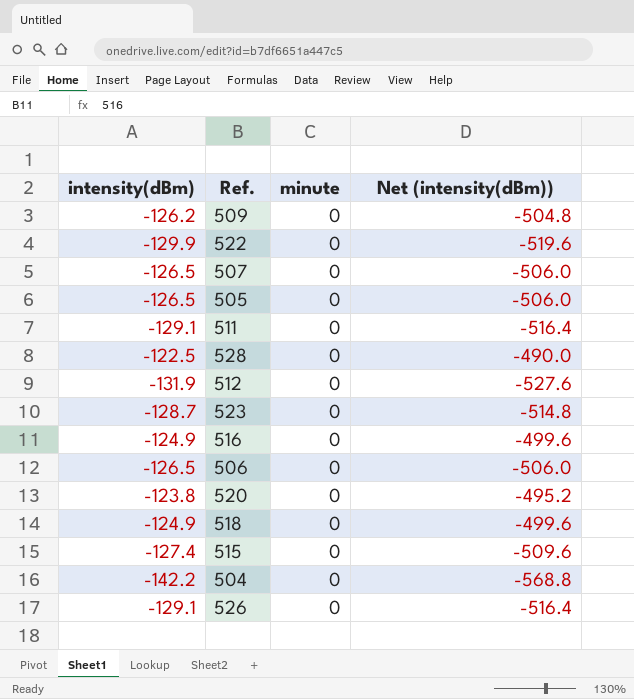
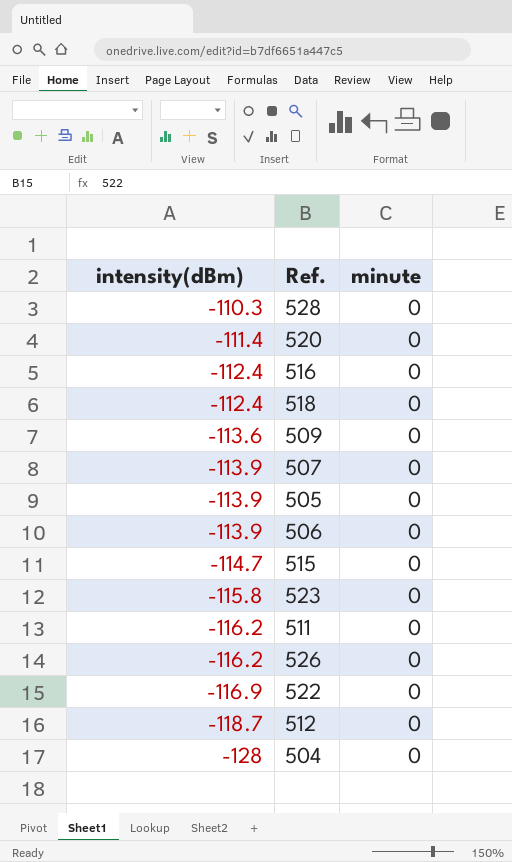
row order: none -> intensity(dBm) descending
column Net (intensity(dBm)) | formula: [intensity(dBm)] * 4 -> none
528 | intensity(dBm): -122.5 -> -110.3
520 | intensity(dBm): -123.8 -> -111.4
516 | intensity(dBm): -124.9 -> -112.4
518 | intensity(dBm): -124.9 -> -112.4
509 | intensity(dBm): -126.2 -> -113.6
507 | intensity(dBm): -126.5 -> -113.9
505 | intensity(dBm): -126.5 -> -113.9
506 | intensity(dBm): -126.5 -> -113.9
515 | intensity(dBm): -127.4 -> -114.7
523 | intensity(dBm): -128.7 -> -115.8
511 | intensity(dBm): -129.1 -> -116.2
526 | intensity(dBm): -129.1 -> -116.2
522 | intensity(dBm): -129.9 -> -116.9
512 | intensity(dBm): -131.9 -> -118.7
504 | intensity(dBm): -142.2 -> -128

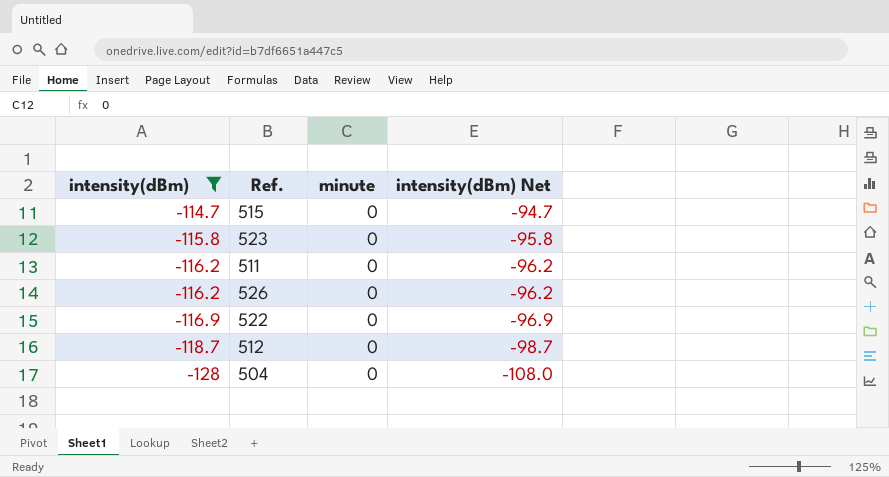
filter: none -> intensity(dBm) <= -114.7
column intensity(dBm) Net | formula: none -> [intensity(dBm)] + 20

